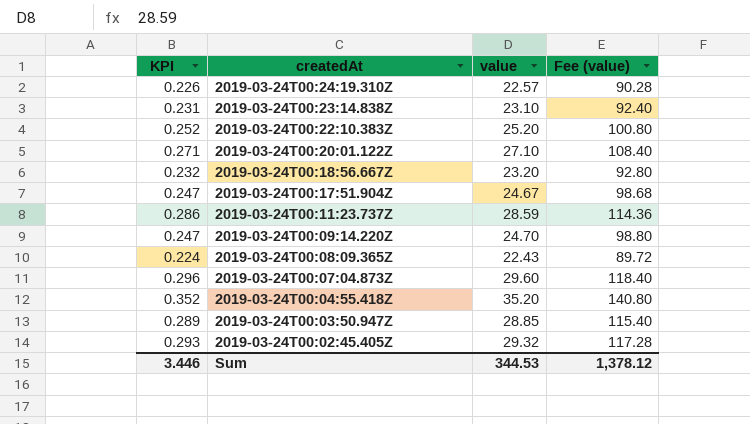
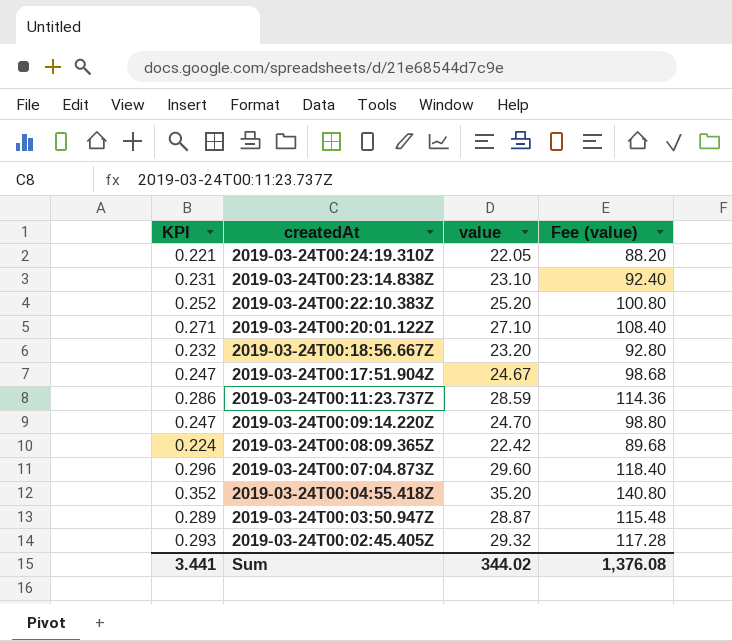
2019-03-24T00:24:19.310Z | KPI: 0.226 -> 0.221
2019-03-24T00:24:19.310Z | value: 22.57 -> 22.05
2019-03-24T00:24:19.310Z | Fee (value): 90.28 -> 88.20
2019-03-24T00:08:09.365Z | value: 22.43 -> 22.42
2019-03-24T00:08:09.365Z | Fee (value): 89.72 -> 89.68
2019-03-24T00:03:50.947Z | value: 28.85 -> 28.87
2019-03-24T00:03:50.947Z | Fee (value): 115.40 -> 115.48
Sum | KPI: 3.446 -> 3.441
Sum | value: 344.53 -> 344.02
Sum | Fee (value): 1,378.12 -> 1,376.08

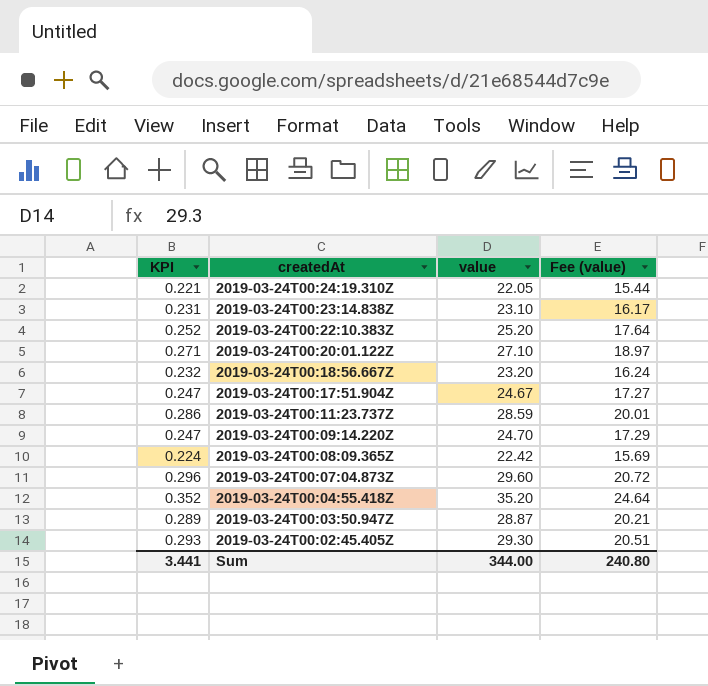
column Fee (value) | formula: [value] * 4 -> [value] * 0.7
2019-03-24T00:02:45.405Z | value: 29.32 -> 29.30
Sum | value: 344.02 -> 344.00
Sum | Fee (value): 1,376.08 -> 240.80

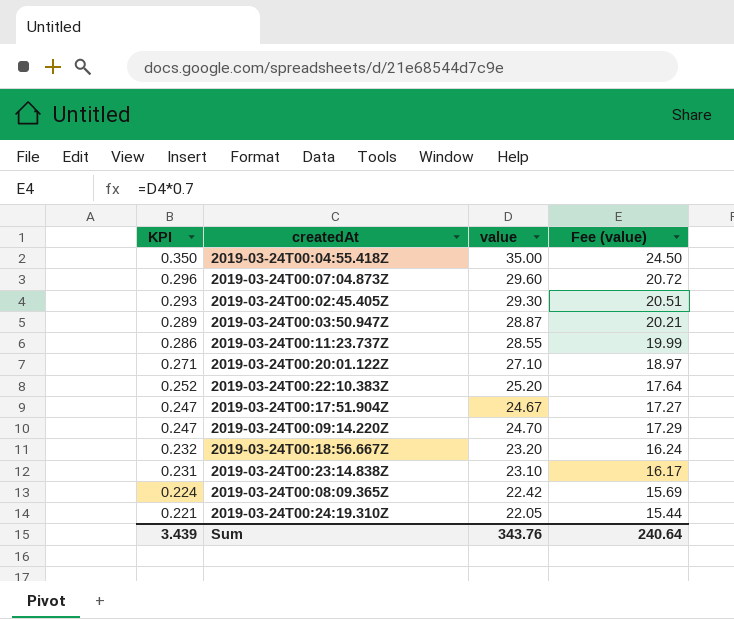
row order: createdAt descending -> KPI descending
2019-03-24T00:04:55.418Z | KPI: 0.352 -> 0.350
2019-03-24T00:04:55.418Z | value: 35.20 -> 35.00
2019-03-24T00:04:55.418Z | Fee (value): 24.64 -> 24.50
2019-03-24T00:11:23.737Z | value: 28.59 -> 28.55
2019-03-24T00:11:23.737Z | Fee (value): 20.01 -> 19.99
Sum | KPI: 3.441 -> 3.439
Sum | value: 344.00 -> 343.76
Sum | Fee (value): 240.80 -> 240.64

